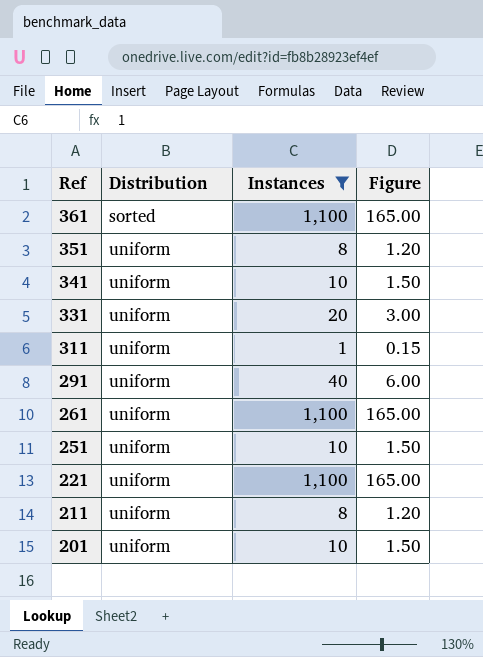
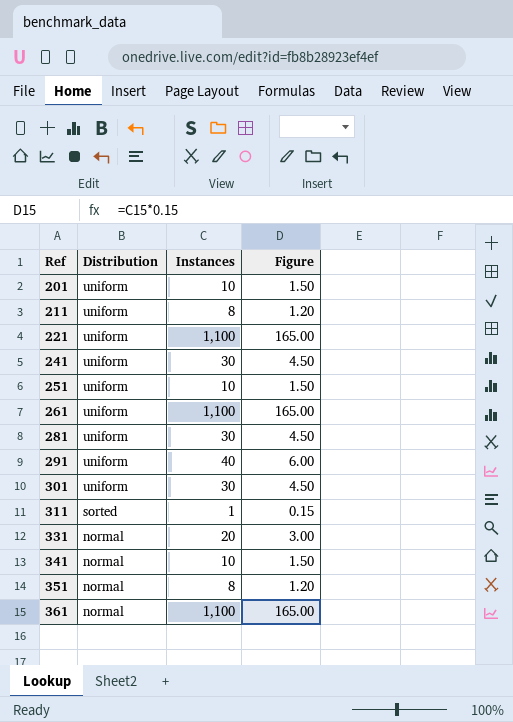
filter: Instances != 30 -> none
row order: Ref descending -> Ref ascending
311 | Distribution: uniform -> sorted
331 | Distribution: uniform -> normal
341 | Distribution: uniform -> normal
351 | Distribution: uniform -> normal
361 | Distribution: sorted -> normal

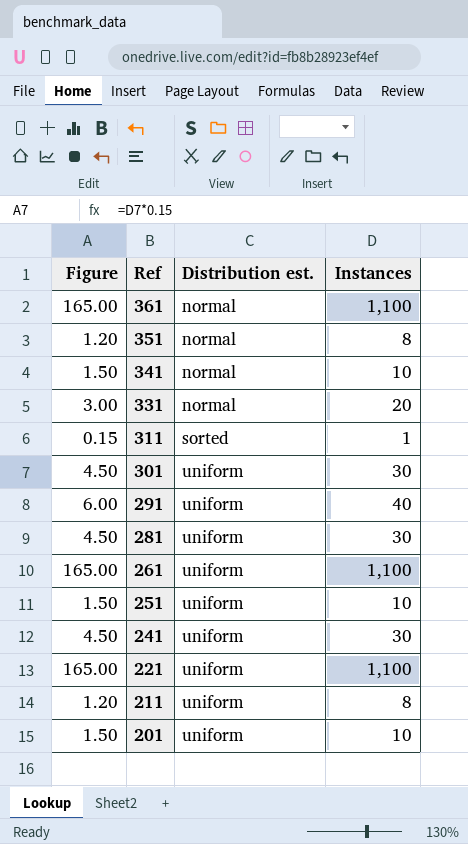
row order: Ref ascending -> Ref descending
column Figure | position: 4 -> 1
column name: Distribution -> Distribution est.

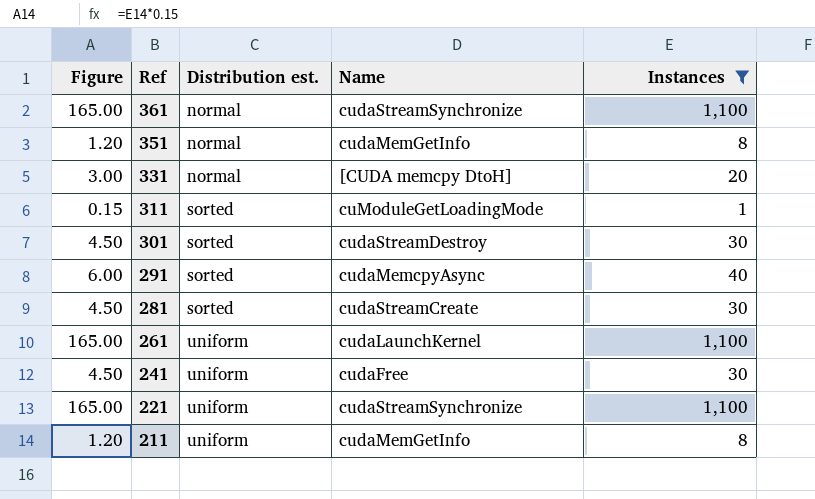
filter: none -> Instances != 10
column Name | position: none -> 4
301 | Distribution est.: uniform -> sorted
291 | Distribution est.: uniform -> sorted
281 | Distribution est.: uniform -> sorted

